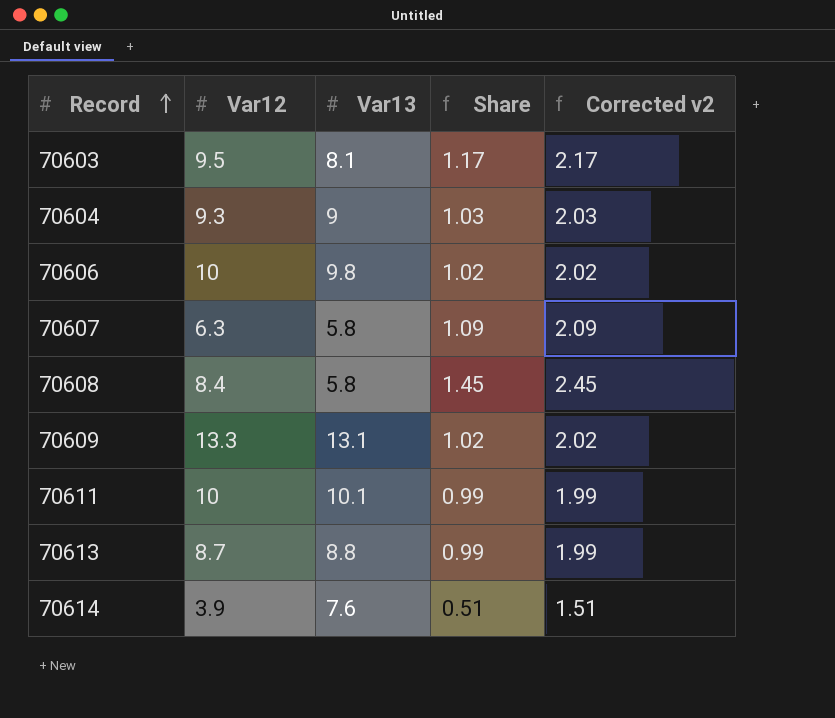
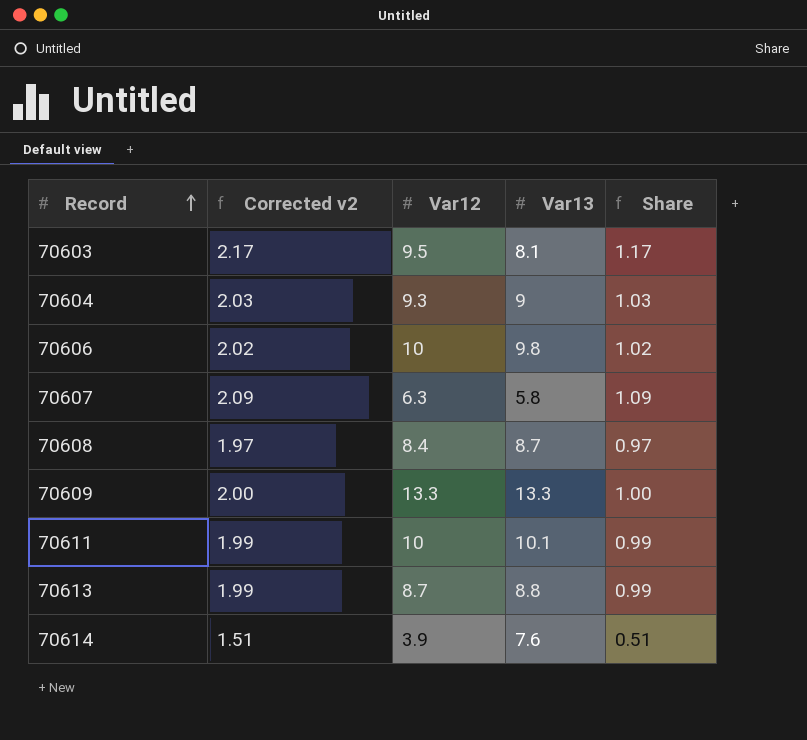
column Corrected v2 | position: 5 -> 2
70608 | Corrected v2: 2.45 -> 1.97
70608 | Var13: 5.8 -> 8.7
70608 | Share: 1.45 -> 0.97
70609 | Corrected v2: 2.02 -> 2.00
70609 | Var13: 13.1 -> 13.3
70609 | Share: 1.02 -> 1.00

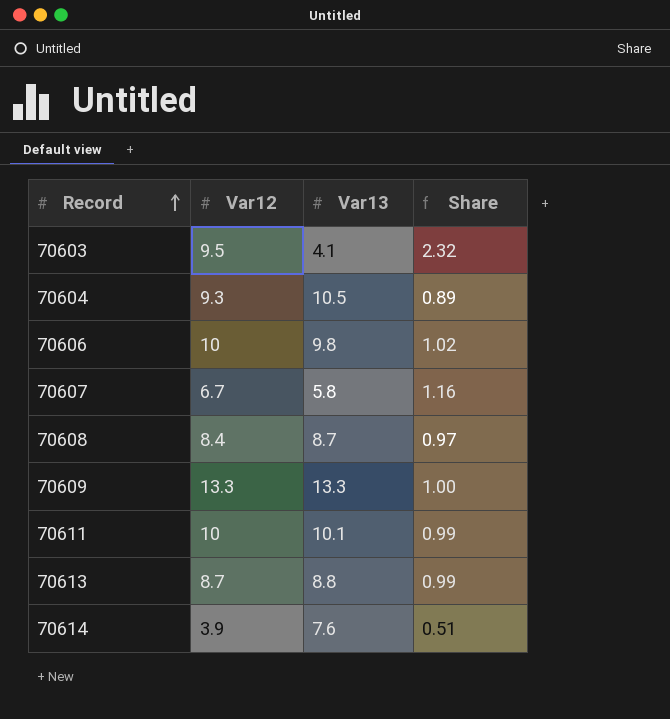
column Corrected v2 | formula: [Share] + 1 -> none
70603 | Var13: 8.1 -> 4.1
70603 | Share: 1.17 -> 2.32
70604 | Var13: 9 -> 10.5
70604 | Share: 1.03 -> 0.89
70607 | Var12: 6.3 -> 6.7
70607 | Share: 1.09 -> 1.16

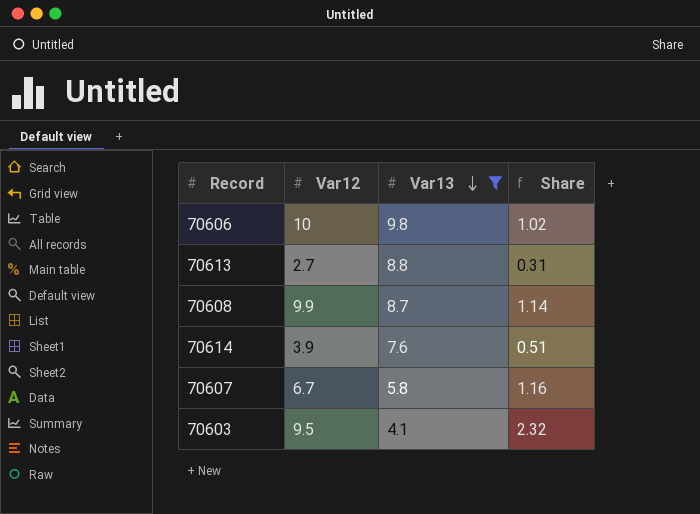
filter: none -> Var13 <= 9.8
row order: Record ascending -> Var13 descending
70613 | Var12: 8.7 -> 2.7
70613 | Share: 0.99 -> 0.31
70608 | Var12: 8.4 -> 9.9
70608 | Share: 0.97 -> 1.14

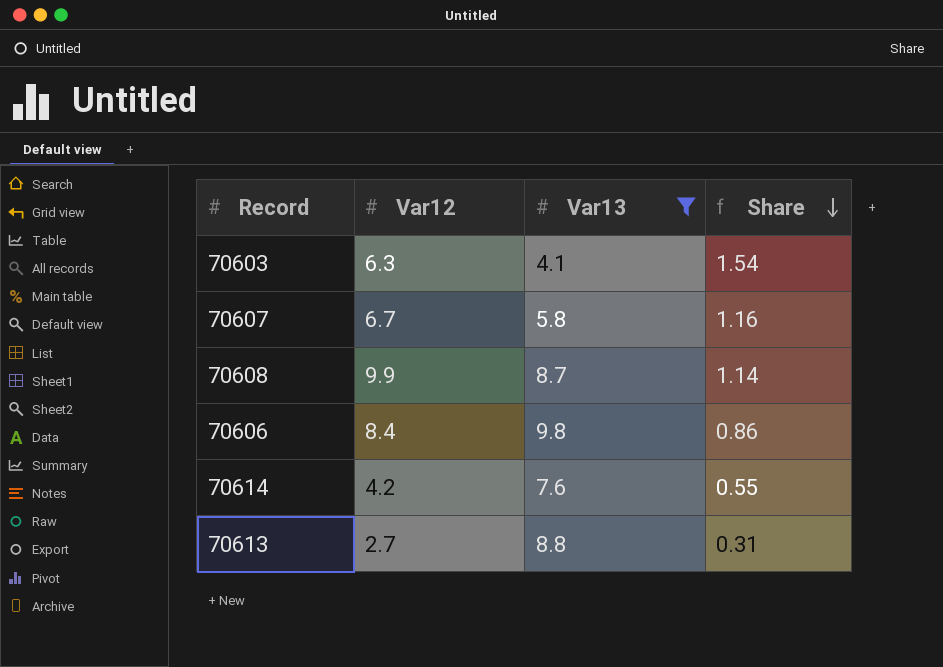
row order: Var13 descending -> Share descending
70603 | Var12: 9.5 -> 6.3
70603 | Share: 2.32 -> 1.54
70606 | Var12: 10 -> 8.4
70606 | Share: 1.02 -> 0.86
70614 | Var12: 3.9 -> 4.2
70614 | Share: 0.51 -> 0.55

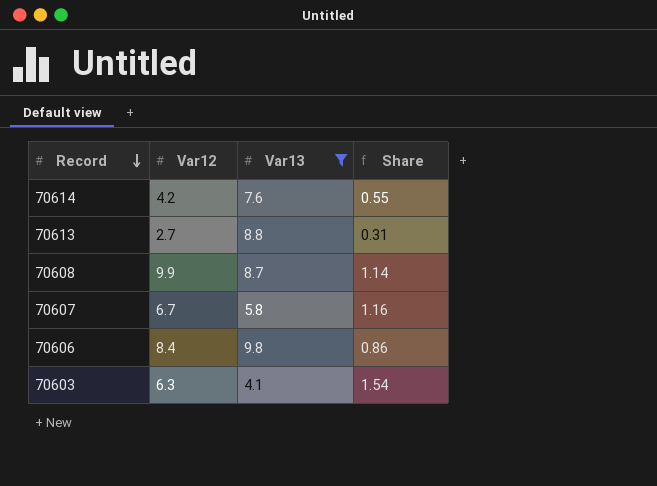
row order: Share descending -> Record descending

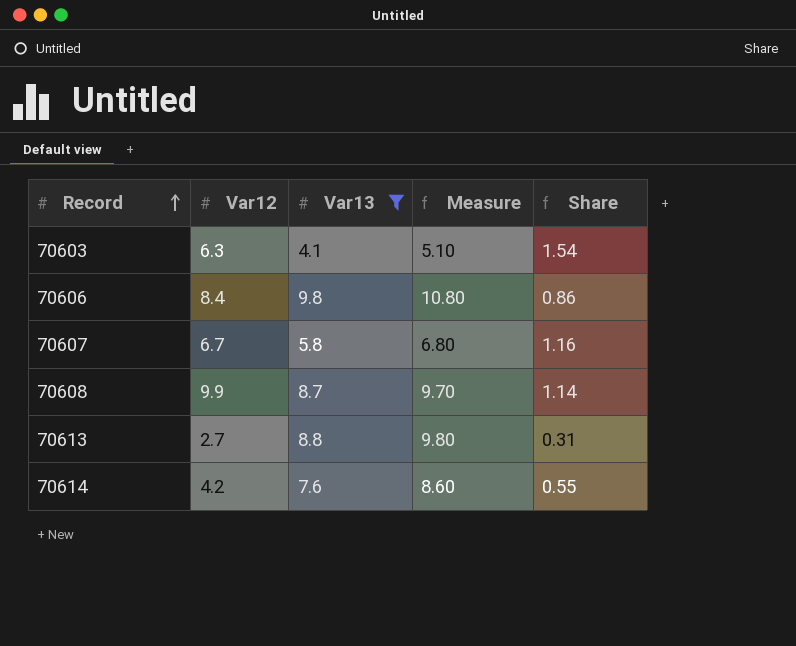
row order: Record descending -> Record ascending
column Measure | formula: none -> [Var13] + 1

